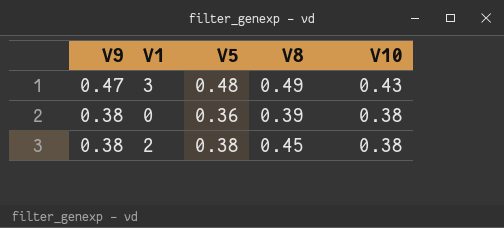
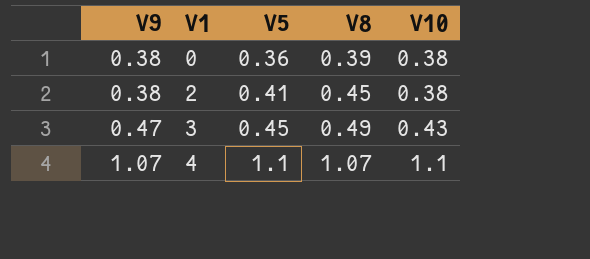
row order: V9 descending -> V9 ascending
2 | V5: 0.38 -> 0.41
3 | V5: 0.48 -> 0.45
row 4: none -> 1.07 | 1.1 | 1.07 | 1.1

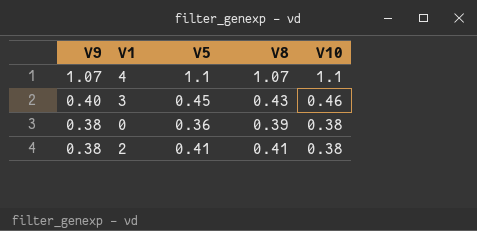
row order: V9 ascending -> V9 descending
3 | V9: 0.47 -> 0.40
3 | V8: 0.49 -> 0.43
3 | V10: 0.43 -> 0.46
2 | V8: 0.45 -> 0.41

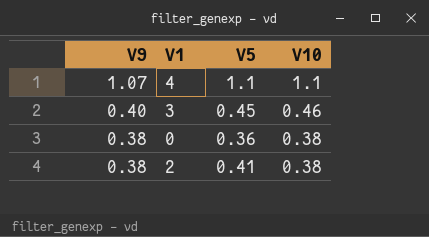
column V8 | position: 4 -> none

